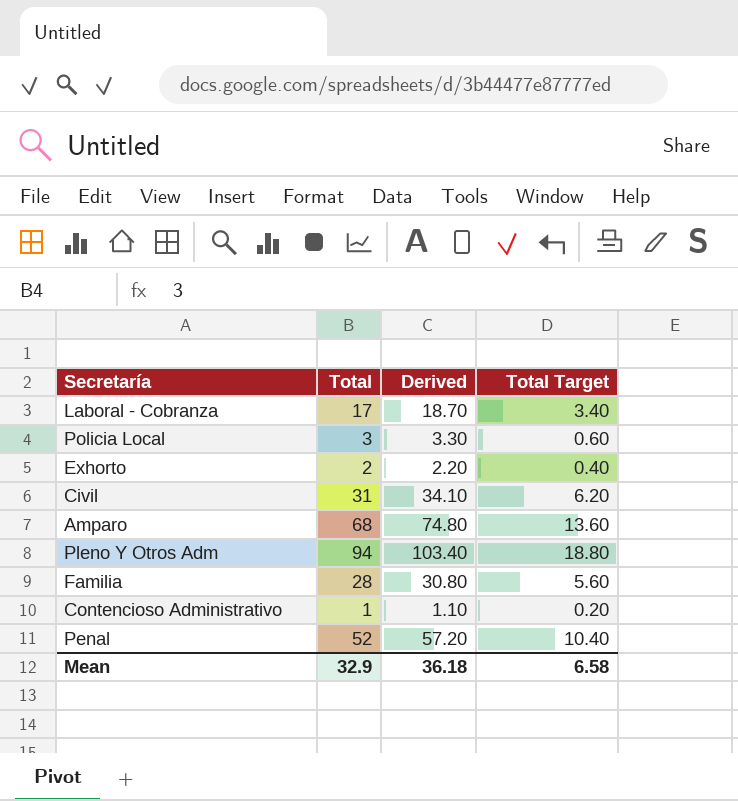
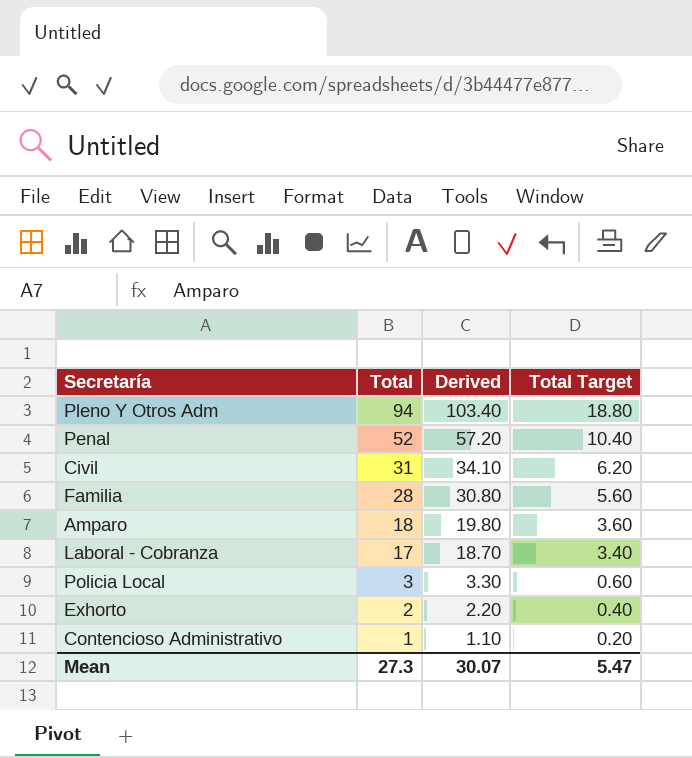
row order: none -> Total descending
Amparo | Total: 68 -> 18
Amparo | Derived: 74.80 -> 19.80
Amparo | Total Target: 13.60 -> 3.60
Mean | Total: 32.9 -> 27.3
Mean | Derived: 36.18 -> 30.07
Mean | Total Target: 6.58 -> 5.47

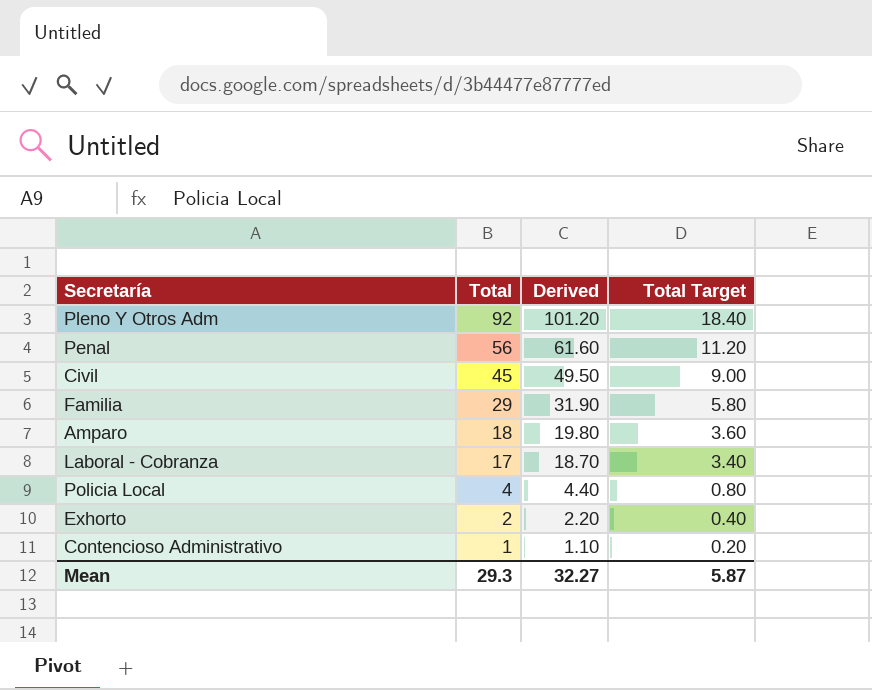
Pleno Y Otros Adm | Total: 94 -> 92
Pleno Y Otros Adm | Derived: 103.40 -> 101.20
Pleno Y Otros Adm | Total Target: 18.80 -> 18.40
Penal | Total: 52 -> 56
Penal | Derived: 57.20 -> 61.60
Penal | Total Target: 10.40 -> 11.20
Civil | Total: 31 -> 45
Civil | Derived: 34.10 -> 49.50
Civil | Total Target: 6.20 -> 9.00
Familia | Total: 28 -> 29
Familia | Derived: 30.80 -> 31.90
Familia | Total Target: 5.60 -> 5.80
Policia Local | Total: 3 -> 4
Policia Local | Derived: 3.30 -> 4.40
Policia Local | Total Target: 0.60 -> 0.80
Mean | Total: 27.3 -> 29.3
Mean | Derived: 30.07 -> 32.27
Mean | Total Target: 5.47 -> 5.87

